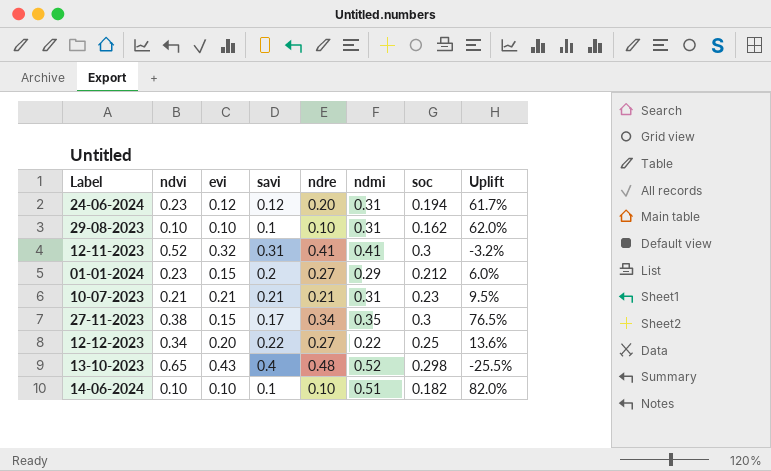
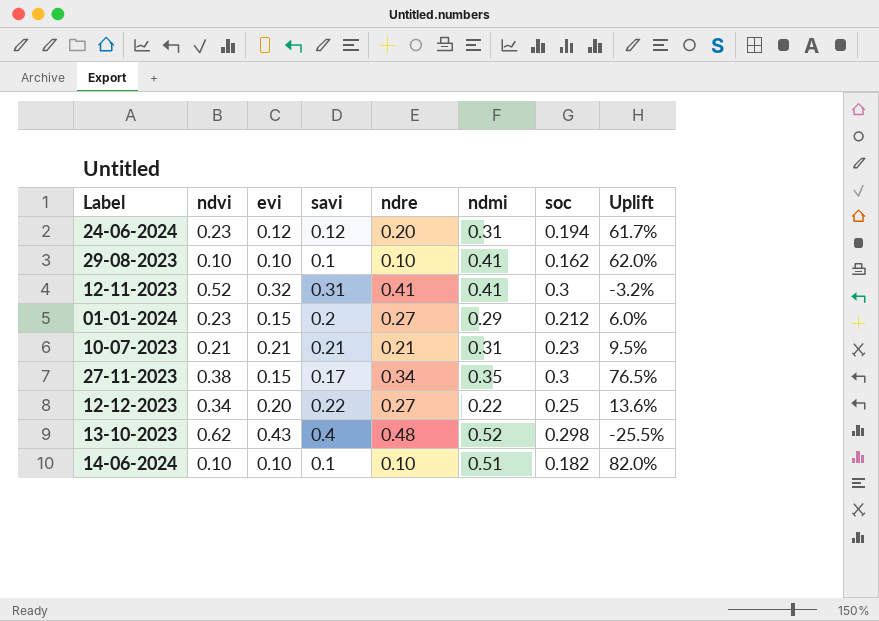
29-08-2023 | ndmi: 0.31 -> 0.41
13-10-2023 | ndvi: 0.65 -> 0.62

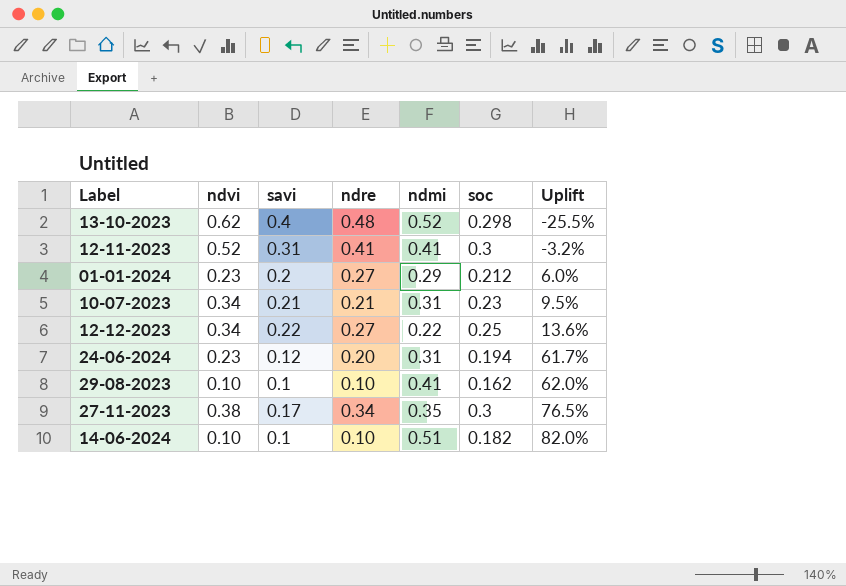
row order: none -> Uplift ascending
column evi | position: 3 -> none
10-07-2023 | ndvi: 0.21 -> 0.34

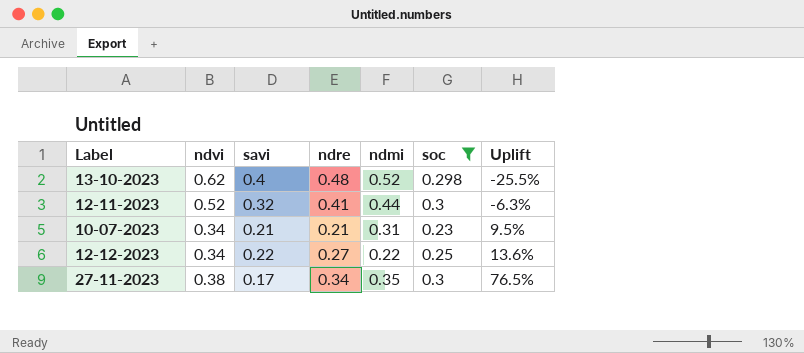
filter: none -> soc >= 0.23
12-11-2023 | savi: 0.31 -> 0.32
12-11-2023 | ndmi: 0.41 -> 0.44
12-11-2023 | Uplift: -3.2% -> -6.3%

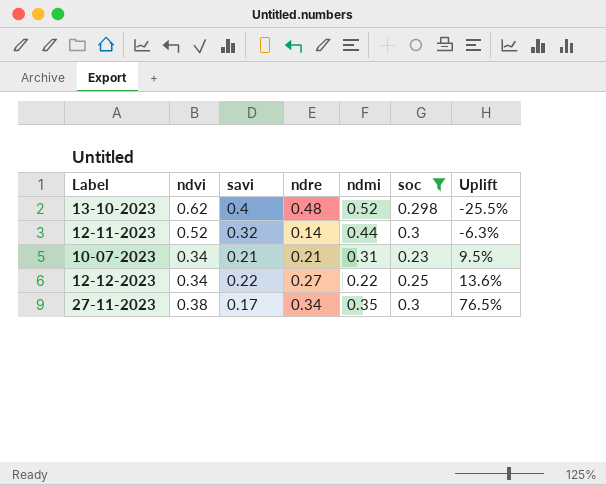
12-11-2023 | ndre: 0.41 -> 0.14

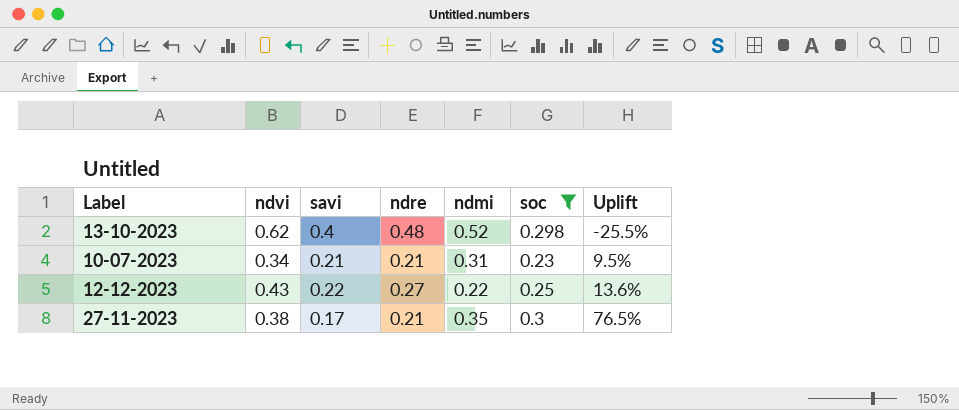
row 12-11-2023: 0.52 | 0.32 | 0.14 | 0.44 | 0.3 | -6.3% -> none
12-12-2023 | ndvi: 0.34 -> 0.43
27-11-2023 | ndre: 0.34 -> 0.21

